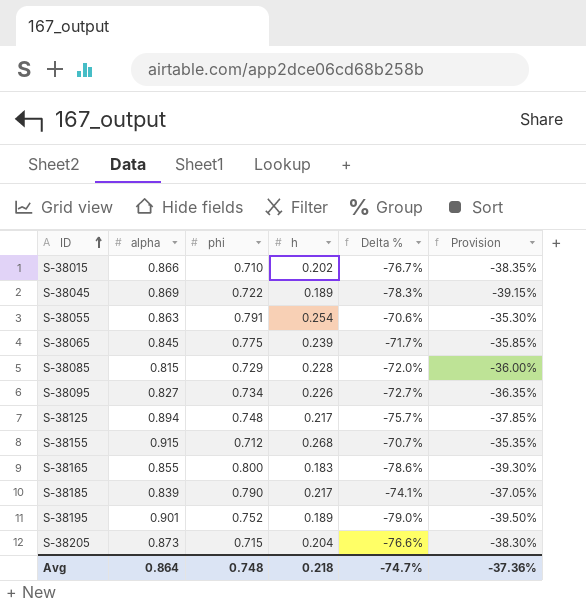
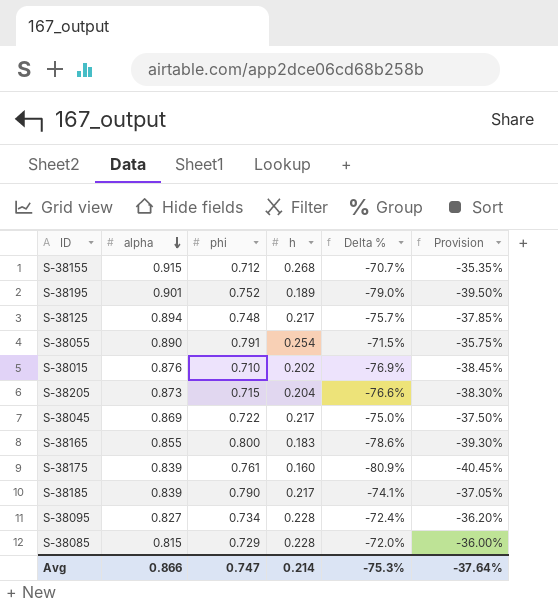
row order: ID ascending -> alpha descending
row S-38065: 0.845 | 0.775 | 0.239 | -71.7% | -35.85% -> none
S-38055 | alpha: 0.863 -> 0.890
S-38055 | Delta %: -70.6% -> -71.5%
S-38055 | Provision: -35.30% -> -35.75%
S-38015 | alpha: 0.866 -> 0.876
S-38015 | Delta %: -76.7% -> -76.9%
S-38015 | Provision: -38.35% -> -38.45%
S-38045 | h: 0.189 -> 0.217
S-38045 | Delta %: -78.3% -> -75.0%
S-38045 | Provision: -39.15% -> -37.50%
row S-38175: none -> 0.839 | 0.761 | 0.160 | -80.9% | -40.45%
S-38095 | h: 0.226 -> 0.228
S-38095 | Delta %: -72.7% -> -72.4%
S-38095 | Provision: -36.35% -> -36.20%
Avg | alpha: 0.864 -> 0.866
Avg | phi: 0.748 -> 0.747
Avg | h: 0.218 -> 0.214
Avg | Delta %: -74.7% -> -75.3%
Avg | Provision: -37.36% -> -37.64%

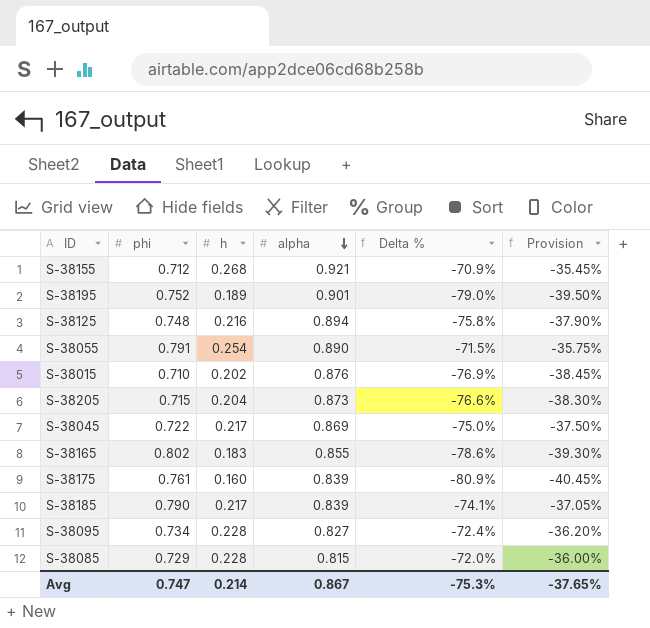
column alpha | position: 2 -> 4
S-38155 | alpha: 0.915 -> 0.921
S-38155 | Delta %: -70.7% -> -70.9%
S-38155 | Provision: -35.35% -> -35.45%
S-38125 | h: 0.217 -> 0.216
S-38125 | Delta %: -75.7% -> -75.8%
S-38125 | Provision: -37.85% -> -37.90%
S-38165 | phi: 0.800 -> 0.802
Avg | alpha: 0.866 -> 0.867
Avg | Provision: -37.64% -> -37.65%

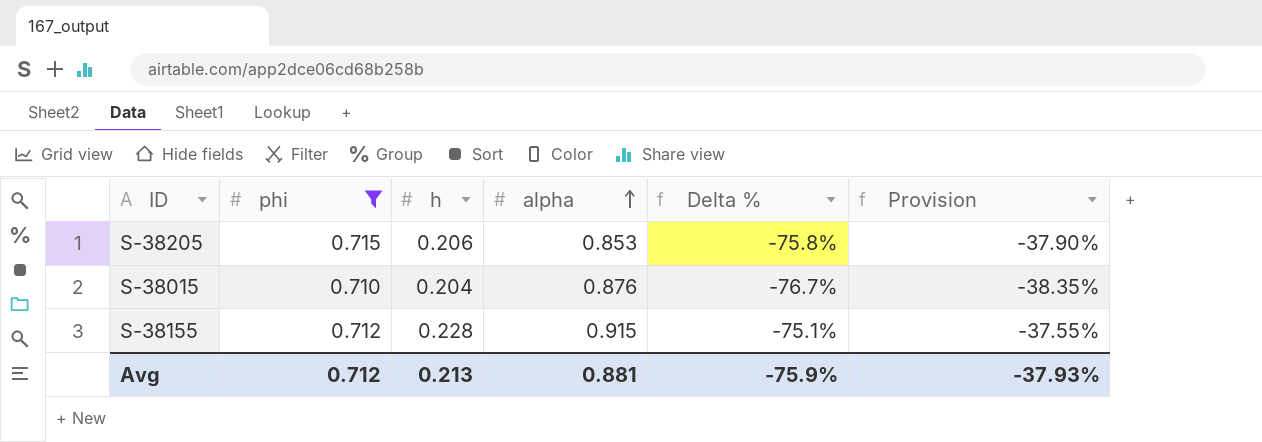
filter: none -> phi <= 0.715
row order: alpha descending -> alpha ascending
S-38205 | h: 0.204 -> 0.206
S-38205 | alpha: 0.873 -> 0.853
S-38205 | Delta %: -76.6% -> -75.8%
S-38205 | Provision: -38.30% -> -37.90%
S-38015 | h: 0.202 -> 0.204
S-38015 | Delta %: -76.9% -> -76.7%
S-38015 | Provision: -38.45% -> -38.35%
S-38155 | h: 0.268 -> 0.228
S-38155 | alpha: 0.921 -> 0.915
S-38155 | Delta %: -70.9% -> -75.1%
S-38155 | Provision: -35.45% -> -37.55%
Avg | phi: 0.747 -> 0.712
Avg | h: 0.214 -> 0.213
Avg | alpha: 0.867 -> 0.881
Avg | Delta %: -75.3% -> -75.9%
Avg | Provision: -37.65% -> -37.93%

